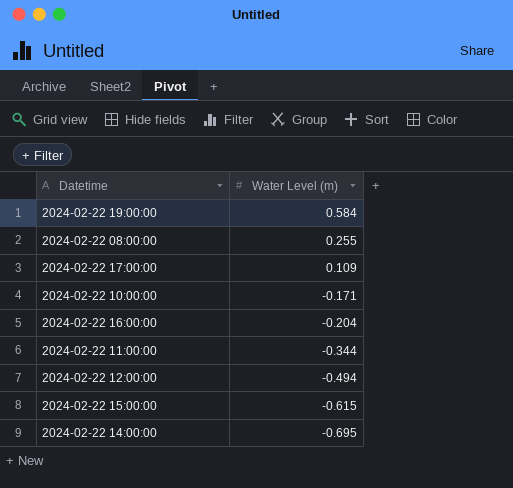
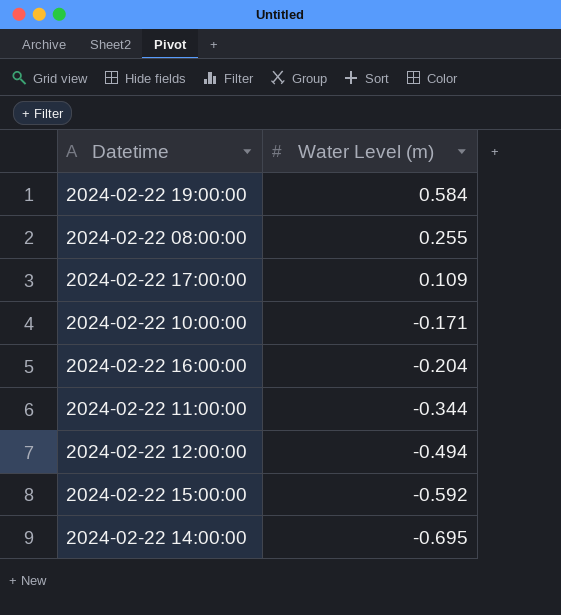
2024-02-22 15:00:00 | Water Level (m): -0.615 -> -0.592

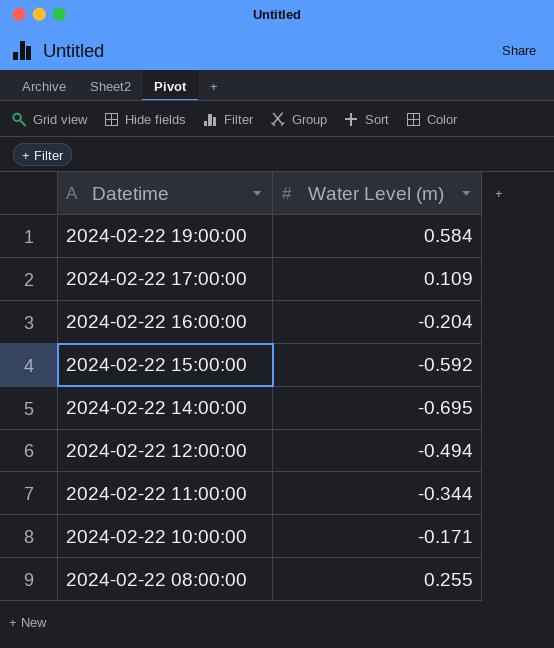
row order: Water Level (m) descending -> Datetime descending

